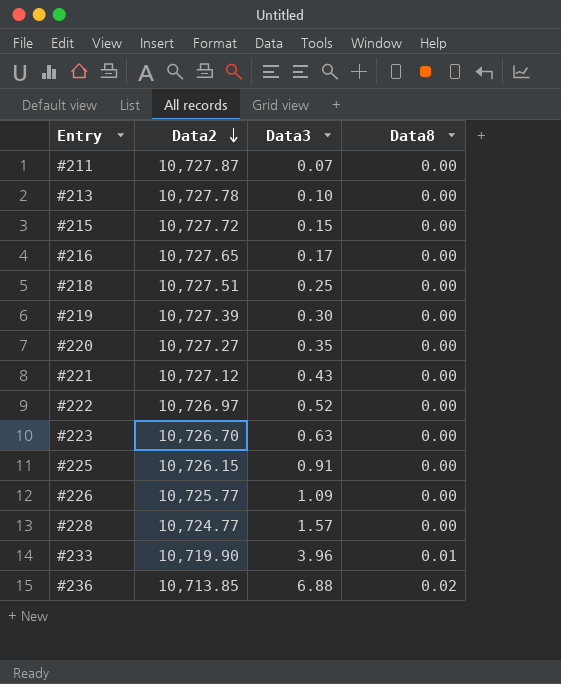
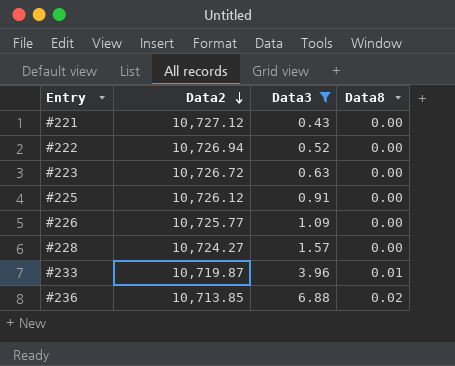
filter: none -> Data3 >= 0.43
#222 | Data2: 10,726.97 -> 10,726.94
#223 | Data2: 10,726.70 -> 10,726.72
#225 | Data2: 10,726.15 -> 10,726.12
#228 | Data2: 10,724.77 -> 10,724.27
#233 | Data2: 10,719.90 -> 10,719.87

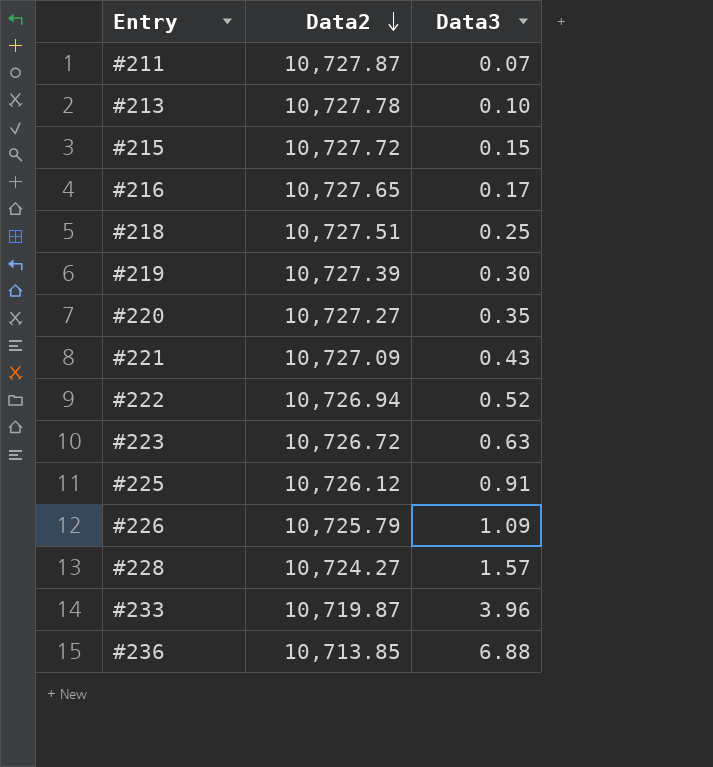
filter: Data3 >= 0.43 -> none
column Data8 | position: 4 -> none
#221 | Data2: 10,727.12 -> 10,727.09
#226 | Data2: 10,725.77 -> 10,725.79

